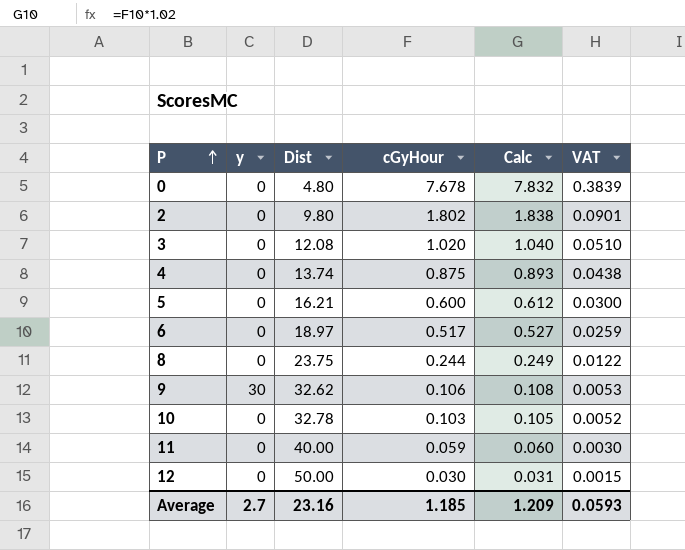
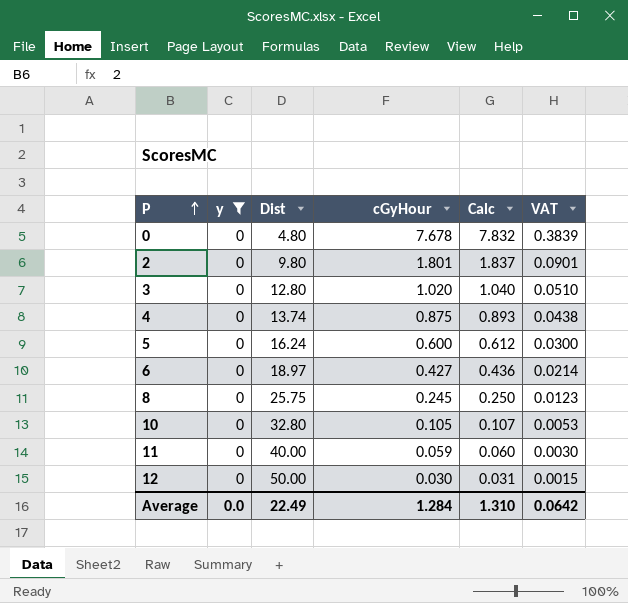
filter: none -> y = 0
2 | cGyHour: 1.802 -> 1.801
2 | Calc: 1.838 -> 1.837
3 | Dist: 12.08 -> 12.80
5 | Dist: 16.21 -> 16.24
6 | cGyHour: 0.517 -> 0.427
6 | Calc: 0.527 -> 0.436
6 | VAT: 0.0259 -> 0.0214
8 | Dist: 23.75 -> 25.75
8 | cGyHour: 0.244 -> 0.245
8 | Calc: 0.249 -> 0.250
8 | VAT: 0.0122 -> 0.0123
10 | Dist: 32.78 -> 32.80
10 | cGyHour: 0.103 -> 0.105
10 | Calc: 0.105 -> 0.107
10 | VAT: 0.0052 -> 0.0053
Average | y: 2.7 -> 0.0
Average | Dist: 23.16 -> 22.49
Average | cGyHour: 1.185 -> 1.284
Average | Calc: 1.209 -> 1.310
Average | VAT: 0.0593 -> 0.0642

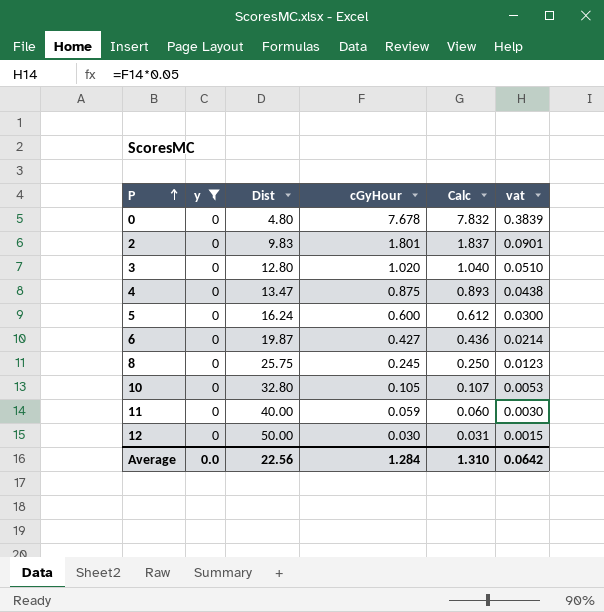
column name: VAT -> vat
2 | Dist: 9.80 -> 9.83
4 | Dist: 13.74 -> 13.47
6 | Dist: 18.97 -> 19.87
Average | Dist: 22.49 -> 22.56

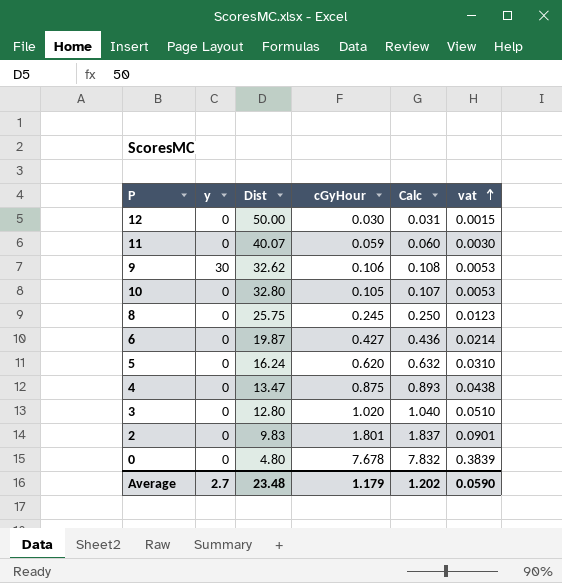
filter: y = 0 -> none
row order: P ascending -> vat ascending
11 | Dist: 40.00 -> 40.07
5 | cGyHour: 0.600 -> 0.620
5 | Calc: 0.612 -> 0.632
5 | vat: 0.0300 -> 0.0310
Average | y: 0.0 -> 2.7
Average | Dist: 22.56 -> 23.48
Average | cGyHour: 1.284 -> 1.179
Average | Calc: 1.310 -> 1.202
Average | vat: 0.0642 -> 0.0590

